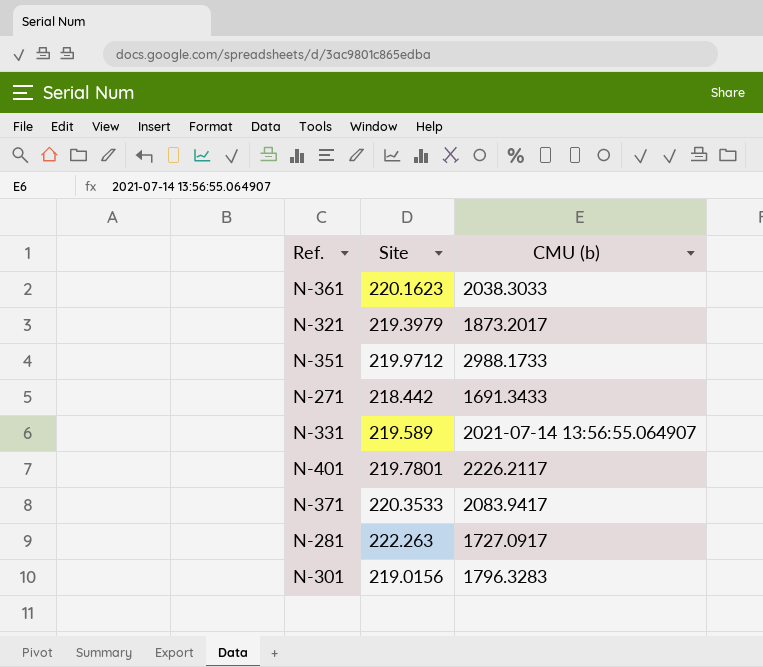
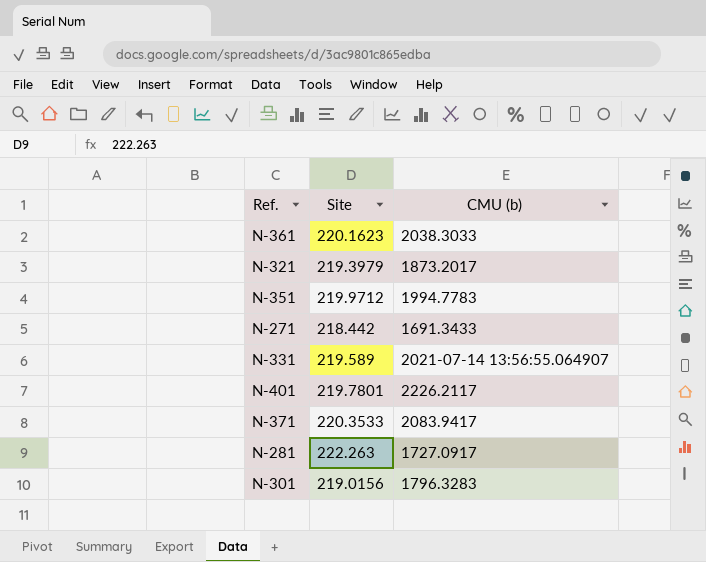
N-351 | CMU (b): 2988.1733 -> 1994.7783

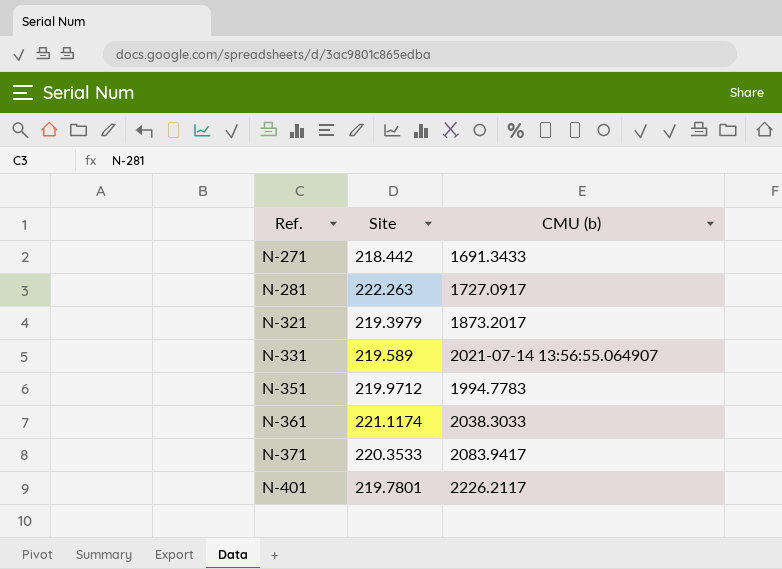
row order: none -> Ref. ascending
row N-301: 219.0156 | 1796.3283 -> none
N-361 | Site: 220.1623 -> 221.1174

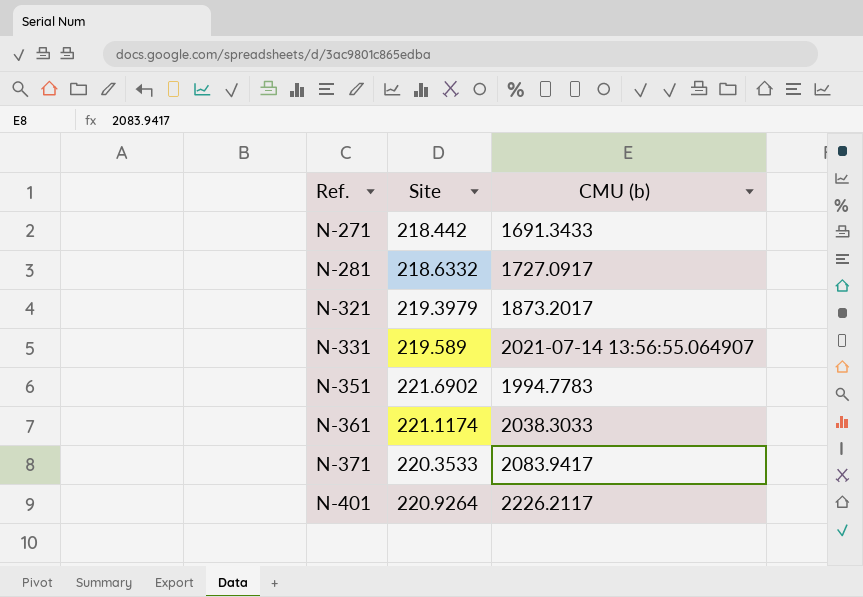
N-281 | Site: 222.263 -> 218.6332
N-351 | Site: 219.9712 -> 221.6902
N-401 | Site: 219.7801 -> 220.9264

